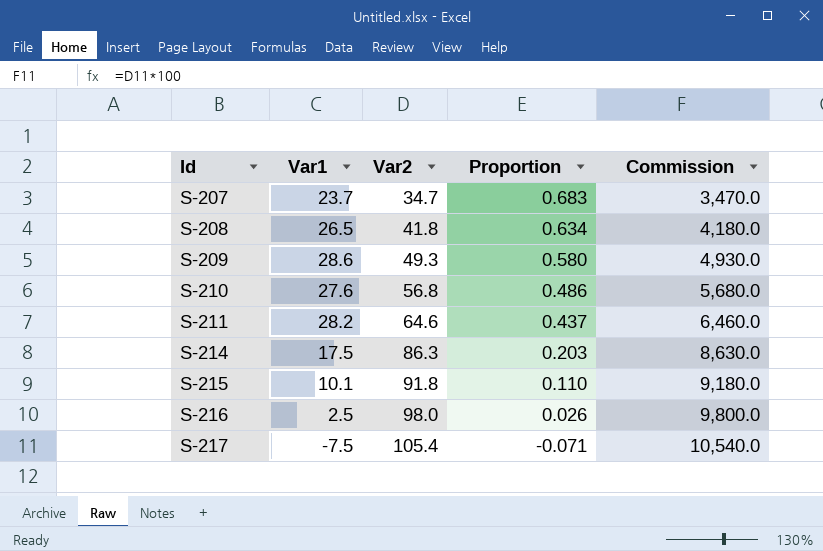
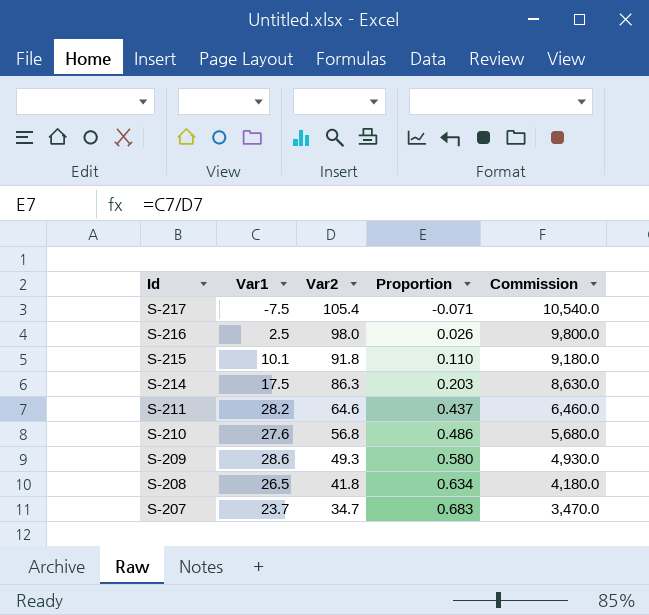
row order: Id ascending -> Id descending

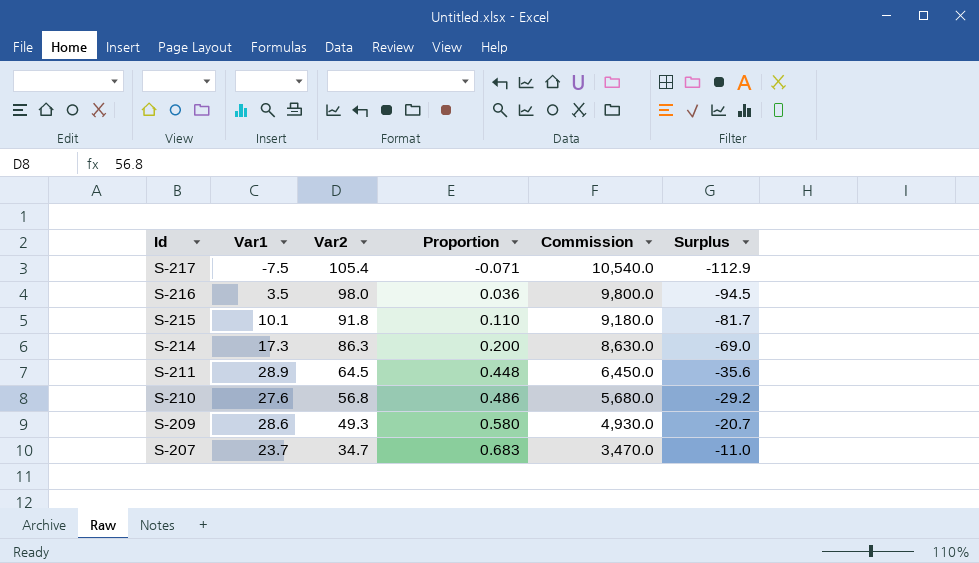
column Surplus | formula: none -> [Var1] - [Var2]
row S-208: 26.5 | 41.8 | 0.634 | 4,180.0 -> none
S-216 | Var1: 2.5 -> 3.5
S-216 | Proportion: 0.026 -> 0.036
S-214 | Var1: 17.5 -> 17.3
S-214 | Proportion: 0.203 -> 0.200
S-211 | Var1: 28.2 -> 28.9
S-211 | Var2: 64.6 -> 64.5
S-211 | Proportion: 0.437 -> 0.448
S-211 | Commission: 6,460.0 -> 6,450.0

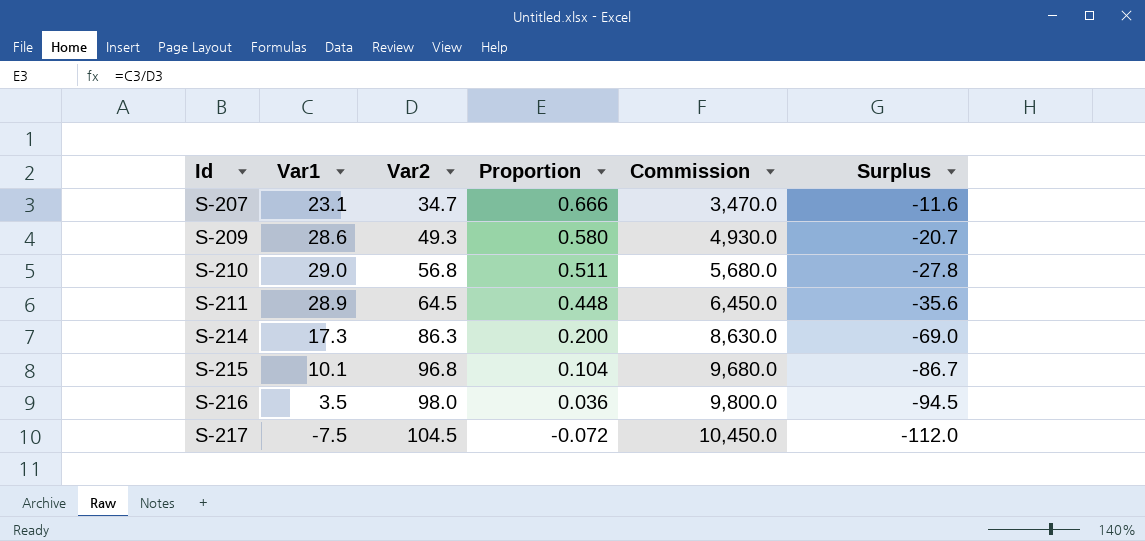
row order: Id descending -> Id ascending
S-207 | Var1: 23.7 -> 23.1
S-207 | Proportion: 0.683 -> 0.666
S-207 | Surplus: -11.0 -> -11.6
S-210 | Var1: 27.6 -> 29.0
S-210 | Proportion: 0.486 -> 0.511
S-210 | Surplus: -29.2 -> -27.8
S-215 | Var2: 91.8 -> 96.8
S-215 | Proportion: 0.110 -> 0.104
S-215 | Commission: 9,180.0 -> 9,680.0
S-215 | Surplus: -81.7 -> -86.7
S-217 | Var2: 105.4 -> 104.5
S-217 | Proportion: -0.071 -> -0.072
S-217 | Commission: 10,540.0 -> 10,450.0
S-217 | Surplus: -112.9 -> -112.0

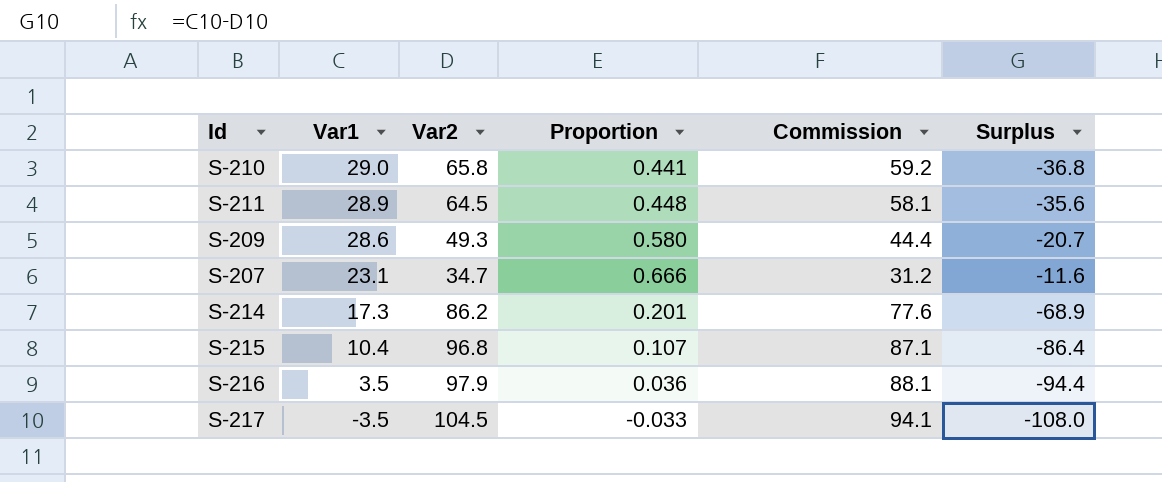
row order: Id ascending -> Var1 descending
column Commission | formula: [Var2] * 100 -> [Var2] * 0.9
S-210 | Var2: 56.8 -> 65.8
S-210 | Proportion: 0.511 -> 0.441
S-210 | Surplus: -27.8 -> -36.8
S-214 | Var2: 86.3 -> 86.2
S-214 | Proportion: 0.200 -> 0.201
S-214 | Surplus: -69.0 -> -68.9
S-215 | Var1: 10.1 -> 10.4
S-215 | Proportion: 0.104 -> 0.107
S-215 | Surplus: -86.7 -> -86.4
S-216 | Var2: 98.0 -> 97.9
S-216 | Surplus: -94.5 -> -94.4
S-217 | Var1: -7.5 -> -3.5
S-217 | Proportion: -0.072 -> -0.033
S-217 | Surplus: -112.0 -> -108.0

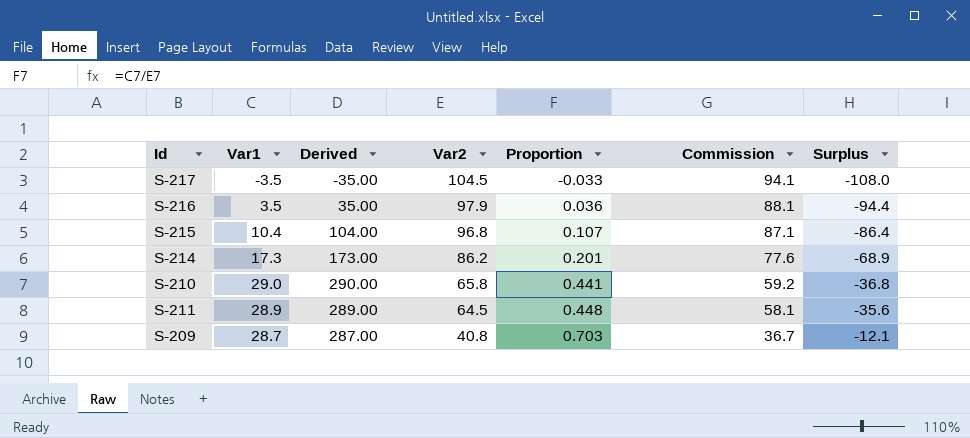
row order: Var1 descending -> Var2 descending
column Derived | formula: none -> [Var1] * 10
row S-207: 23.1 | 34.7 | 0.666 | 31.2 | -11.6 -> none
S-209 | Var1: 28.6 -> 28.7
S-209 | Var2: 49.3 -> 40.8
S-209 | Proportion: 0.580 -> 0.703
S-209 | Commission: 44.4 -> 36.7
S-209 | Surplus: -20.7 -> -12.1

